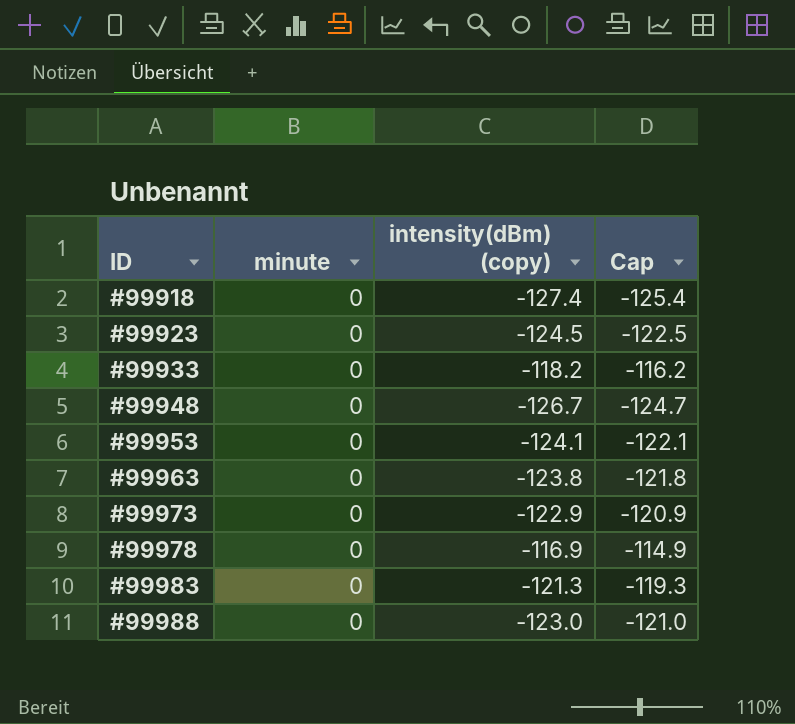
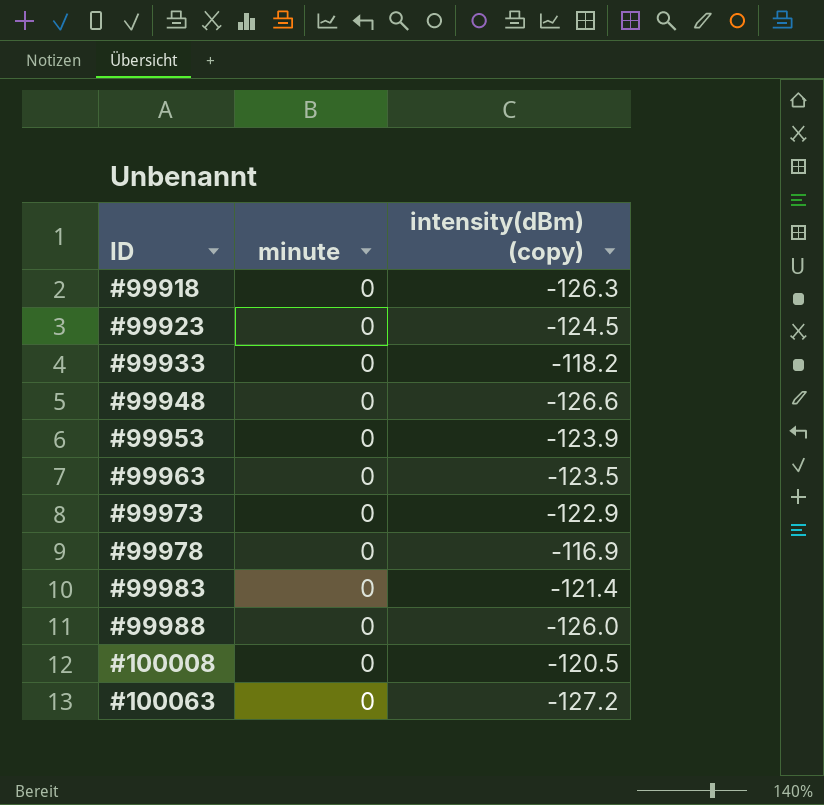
column Cap | formula: [intensity(dBm) (copy)] + 2 -> none
#99918 | intensity(dBm) (copy): -127.4 -> -126.3
#99948 | intensity(dBm) (copy): -126.7 -> -126.6
#99953 | intensity(dBm) (copy): -124.1 -> -123.9
#99963 | intensity(dBm) (copy): -123.8 -> -123.5
#99983 | intensity(dBm) (copy): -121.3 -> -121.4
#99988 | intensity(dBm) (copy): -123.0 -> -126.0
row #100008: none -> 0 | -120.5
row #100063: none -> 0 | -127.2

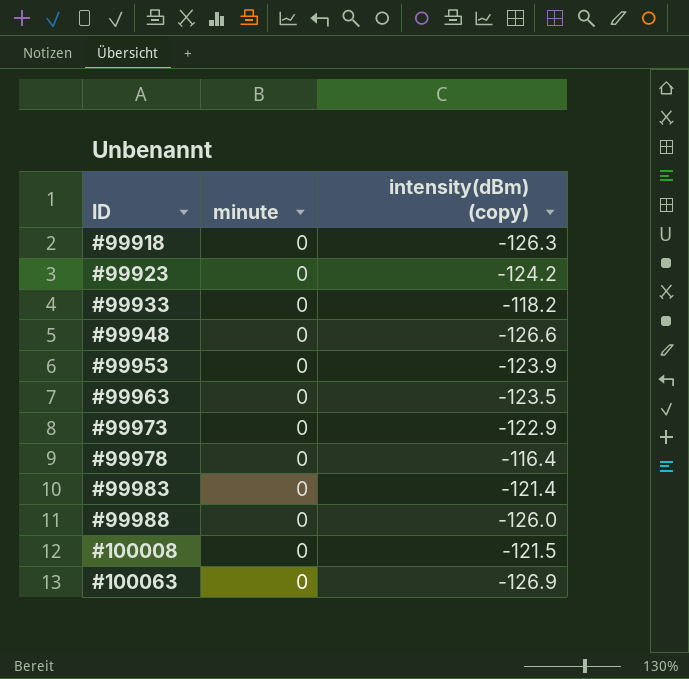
#99923 | intensity(dBm) (copy): -124.5 -> -124.2
#99978 | intensity(dBm) (copy): -116.9 -> -116.4
#100008 | intensity(dBm) (copy): -120.5 -> -121.5
#100063 | intensity(dBm) (copy): -127.2 -> -126.9

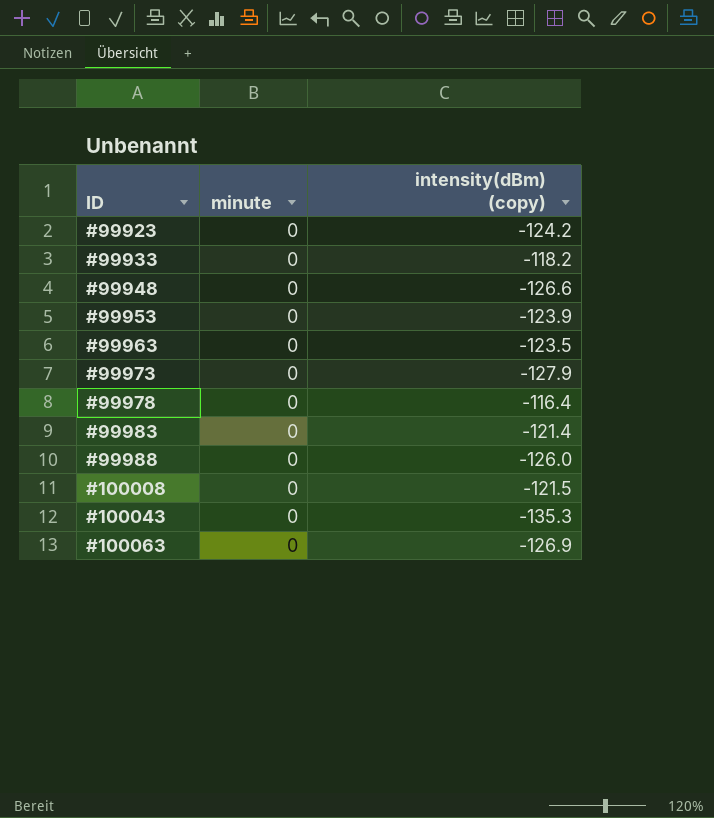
row #99918: 0 | -126.3 -> none
#99973 | intensity(dBm) (copy): -122.9 -> -127.9
row #100043: none -> 0 | -135.3

